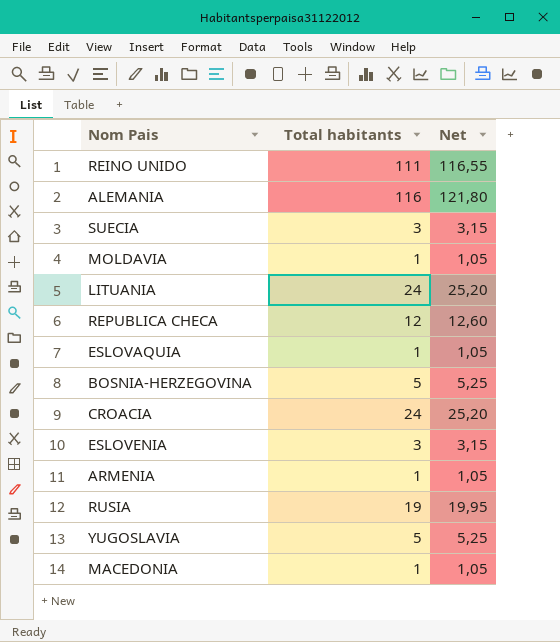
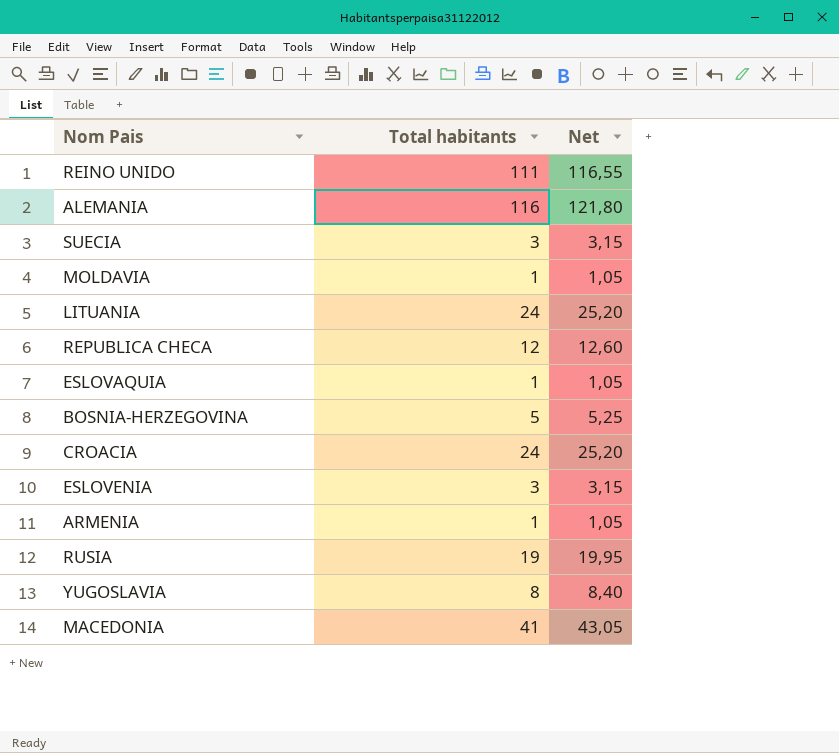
YUGOSLAVIA | Total habitants: 5 -> 8
YUGOSLAVIA | Net: 5,25 -> 8,40
MACEDONIA | Total habitants: 1 -> 41
MACEDONIA | Net: 1,05 -> 43,05

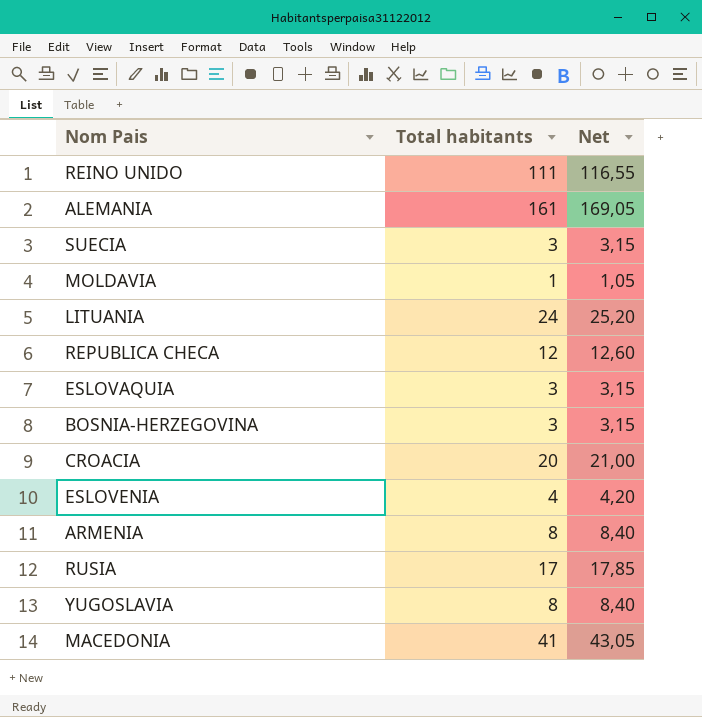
ALEMANIA | Total habitants: 116 -> 161
ALEMANIA | Net: 121,80 -> 169,05
ESLOVAQUIA | Total habitants: 1 -> 3
ESLOVAQUIA | Net: 1,05 -> 3,15
BOSNIA-HERZEGOVINA | Total habitants: 5 -> 3
BOSNIA-HERZEGOVINA | Net: 5,25 -> 3,15
CROACIA | Total habitants: 24 -> 20
CROACIA | Net: 25,20 -> 21,00
ESLOVENIA | Total habitants: 3 -> 4
ESLOVENIA | Net: 3,15 -> 4,20
ARMENIA | Total habitants: 1 -> 8
ARMENIA | Net: 1,05 -> 8,40
RUSIA | Total habitants: 19 -> 17
RUSIA | Net: 19,95 -> 17,85

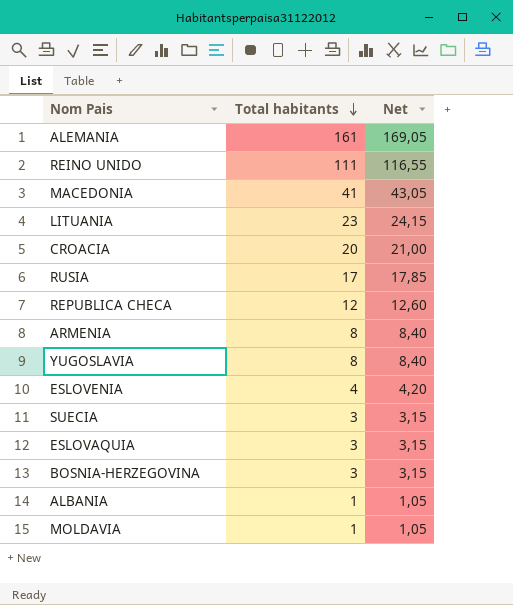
row order: none -> Total habitants descending
LITUANIA | Total habitants: 24 -> 23
LITUANIA | Net: 25,20 -> 24,15
row ALBANIA: none -> 1 | 1,05

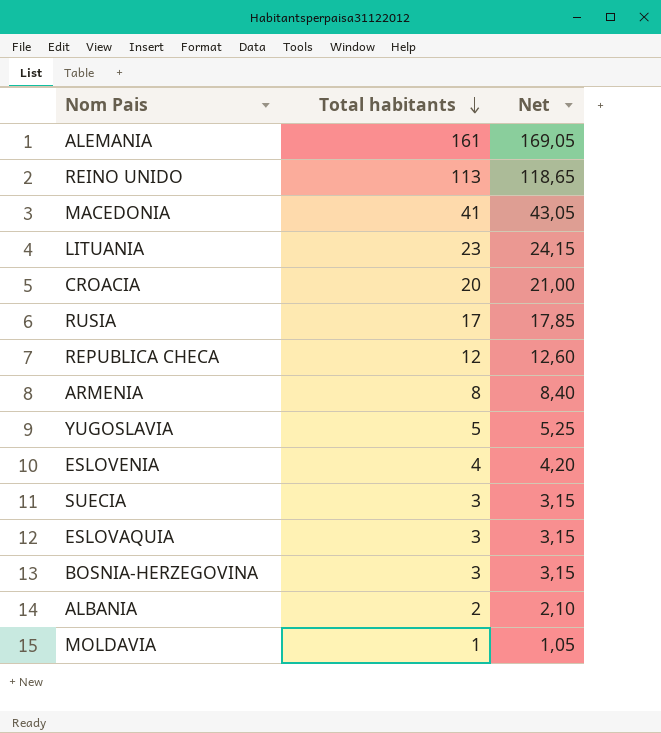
REINO UNIDO | Total habitants: 111 -> 113
REINO UNIDO | Net: 116,55 -> 118,65
YUGOSLAVIA | Total habitants: 8 -> 5
YUGOSLAVIA | Net: 8,40 -> 5,25
ALBANIA | Total habitants: 1 -> 2
ALBANIA | Net: 1,05 -> 2,10

